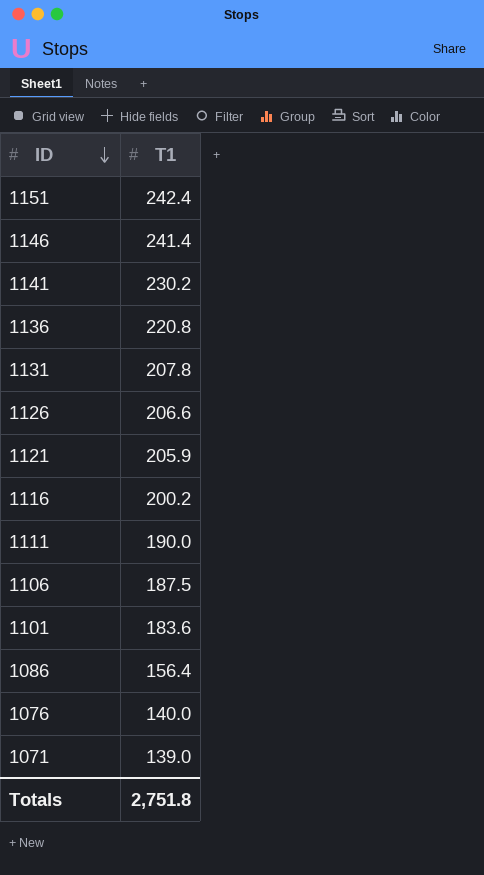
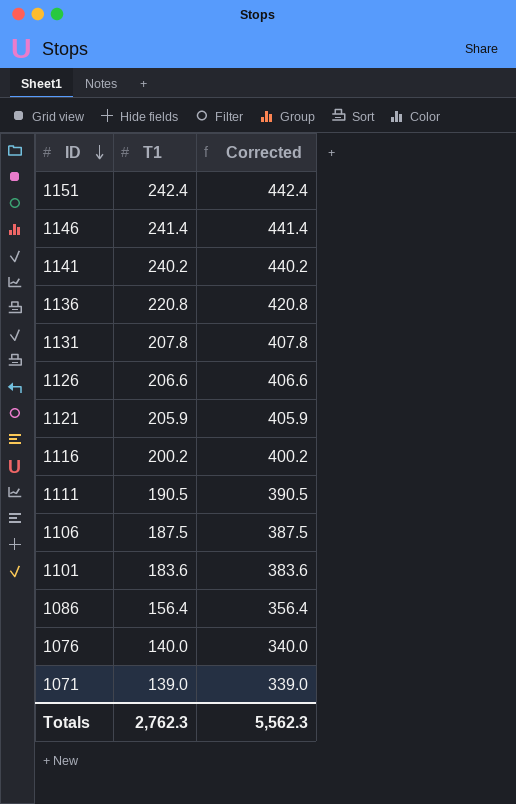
column Corrected | formula: none -> [T1] + 200
1141 | T1: 230.2 -> 240.2
1111 | T1: 190.0 -> 190.5
Totals | T1: 2,751.8 -> 2,762.3

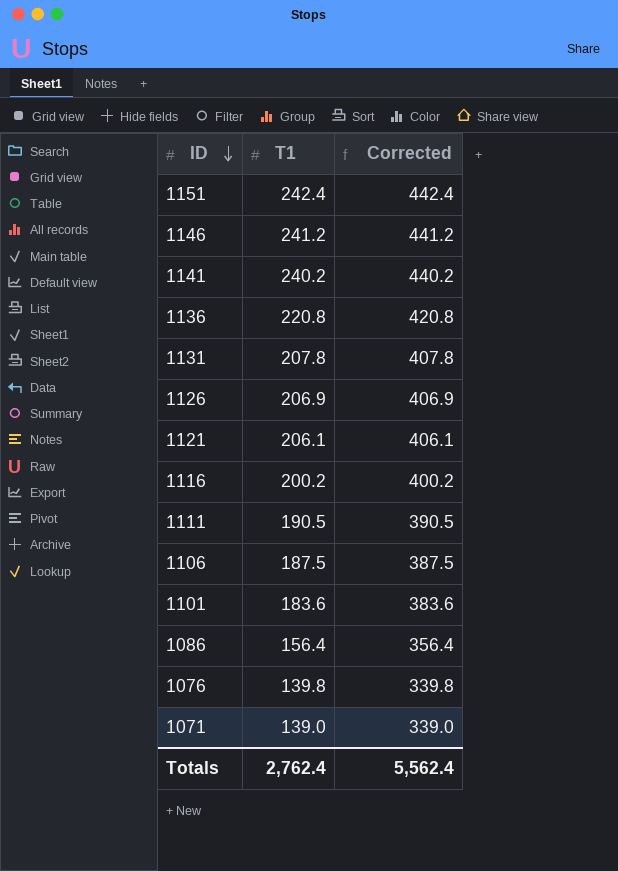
1146 | T1: 241.4 -> 241.2
1146 | Corrected: 441.4 -> 441.2
1126 | T1: 206.6 -> 206.9
1126 | Corrected: 406.6 -> 406.9
1121 | T1: 205.9 -> 206.1
1121 | Corrected: 405.9 -> 406.1
1076 | T1: 140.0 -> 139.8
1076 | Corrected: 340.0 -> 339.8
Totals | T1: 2,762.3 -> 2,762.4
Totals | Corrected: 5,562.3 -> 5,562.4

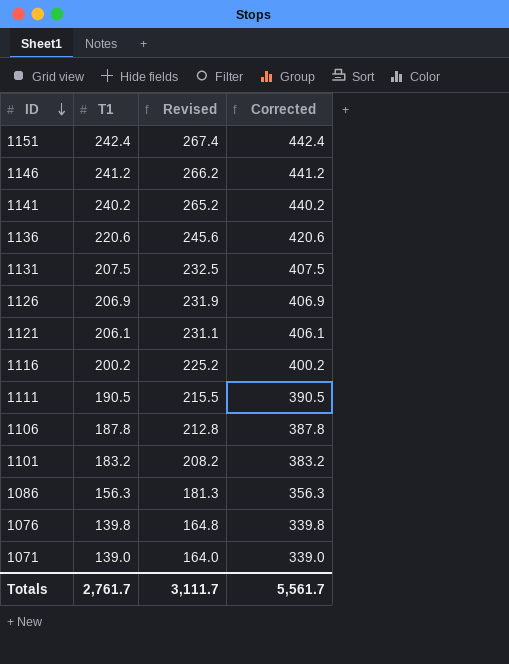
column Revised | formula: none -> [T1] + 25
1136 | T1: 220.8 -> 220.6
1136 | Corrected: 420.8 -> 420.6
1131 | T1: 207.8 -> 207.5
1131 | Corrected: 407.8 -> 407.5
1106 | T1: 187.5 -> 187.8
1106 | Corrected: 387.5 -> 387.8
1101 | T1: 183.6 -> 183.2
1101 | Corrected: 383.6 -> 383.2
1086 | T1: 156.4 -> 156.3
1086 | Corrected: 356.4 -> 356.3
Totals | T1: 2,762.4 -> 2,761.7
Totals | Corrected: 5,562.4 -> 5,561.7

